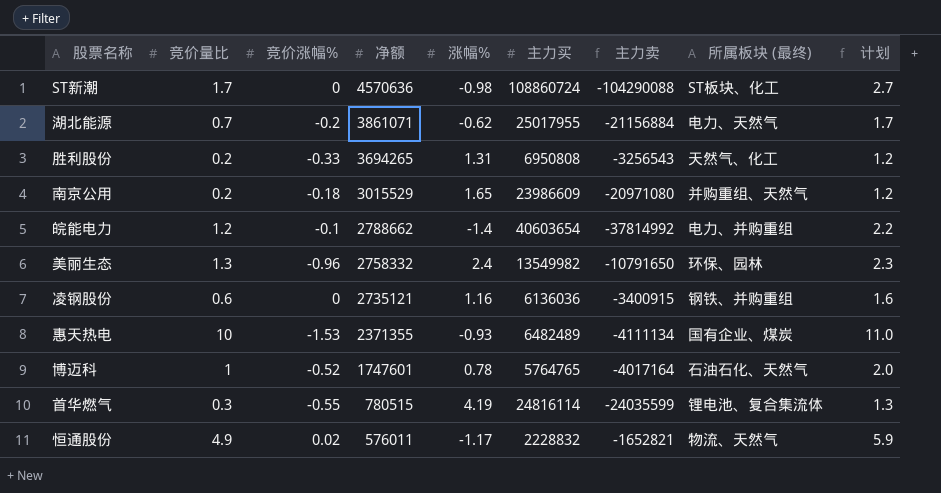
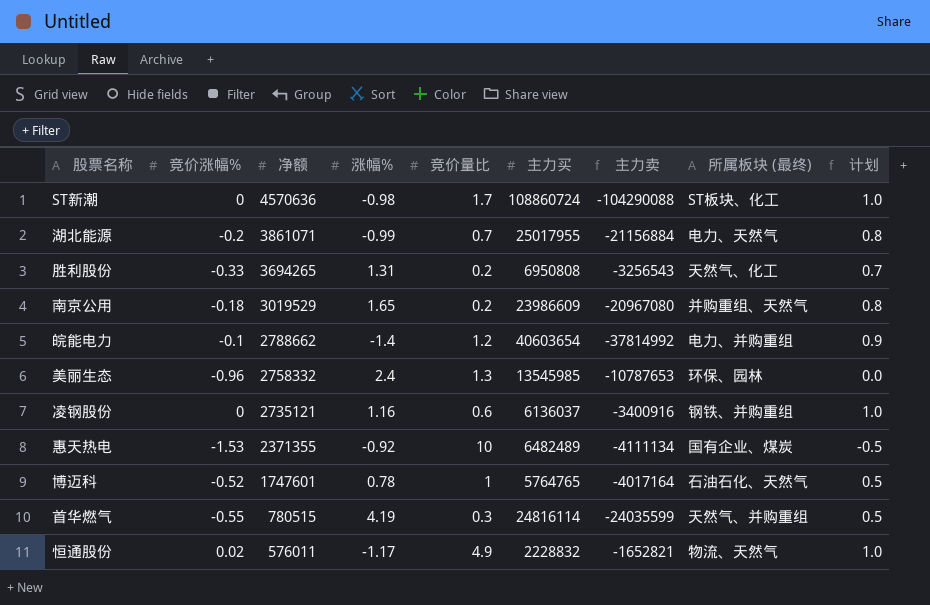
column 竞价量比 | position: 2 -> 5
column 计划 | formula: [竞价量比] + 1 -> [竞价涨幅%] + 1
湖北能源 | 涨幅%: -0.62 -> -0.99
南京公用 | 净额: 3015529 -> 3019529
南京公用 | 主力卖: -20971080 -> -20967080
美丽生态 | 主力买: 13549982 -> 13545985
美丽生态 | 主力卖: -10791650 -> -10787653
凌钢股份 | 主力买: 6136036 -> 6136037
凌钢股份 | 主力卖: -3400915 -> -3400916
惠天热电 | 涨幅%: -0.93 -> -0.92
首华燃气 | 所属板块 (最终): 锂电池、复合集流体 -> 天然气、并购重组

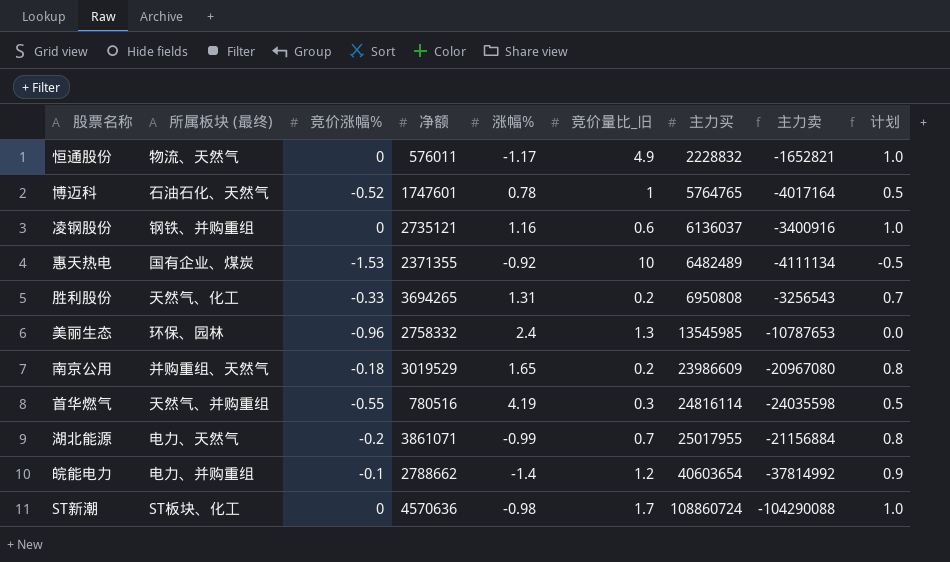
row order: 净额 descending -> 主力买 ascending
column 所属板块 (最终) | position: 8 -> 2
column name: 竞价量比 -> 竞价量比_旧
恒通股份 | 竞价涨幅%: 0.02 -> 0
首华燃气 | 净额: 780515 -> 780516
首华燃气 | 主力卖: -24035599 -> -24035598

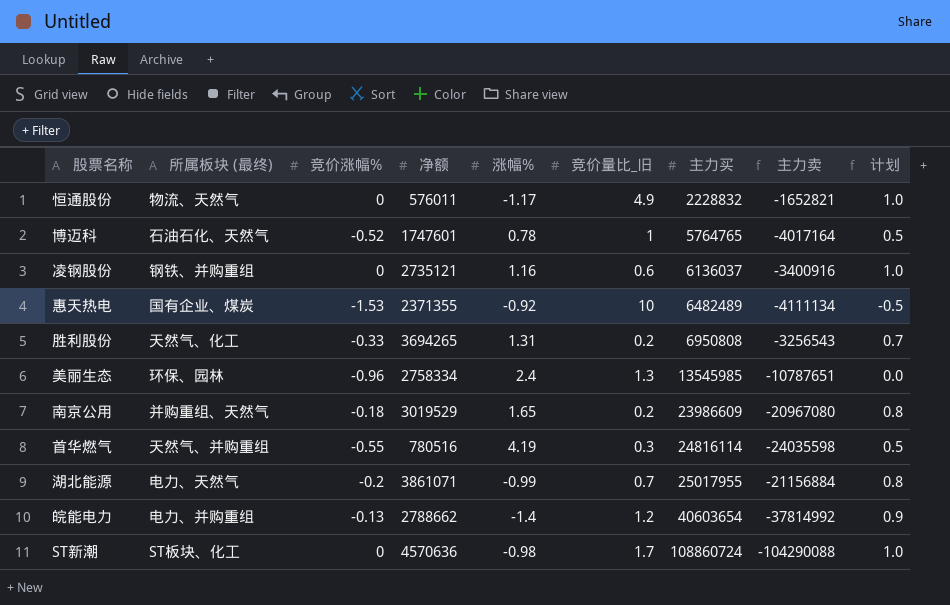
美丽生态 | 净额: 2758332 -> 2758334
美丽生态 | 主力卖: -10787653 -> -10787651
皖能电力 | 竞价涨幅%: -0.1 -> -0.13

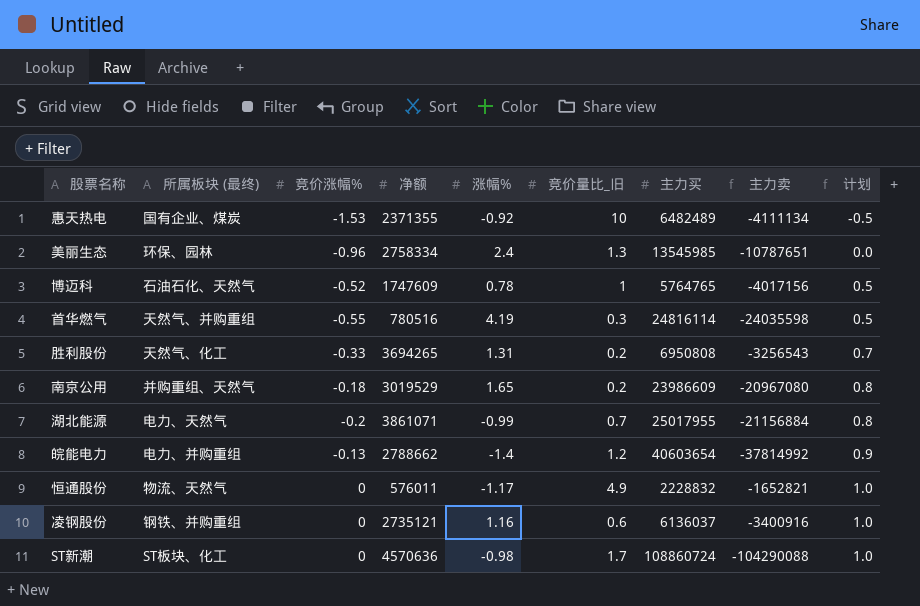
row order: 主力买 ascending -> 计划 ascending
博迈科 | 净额: 1747601 -> 1747609
博迈科 | 主力卖: -4017164 -> -4017156

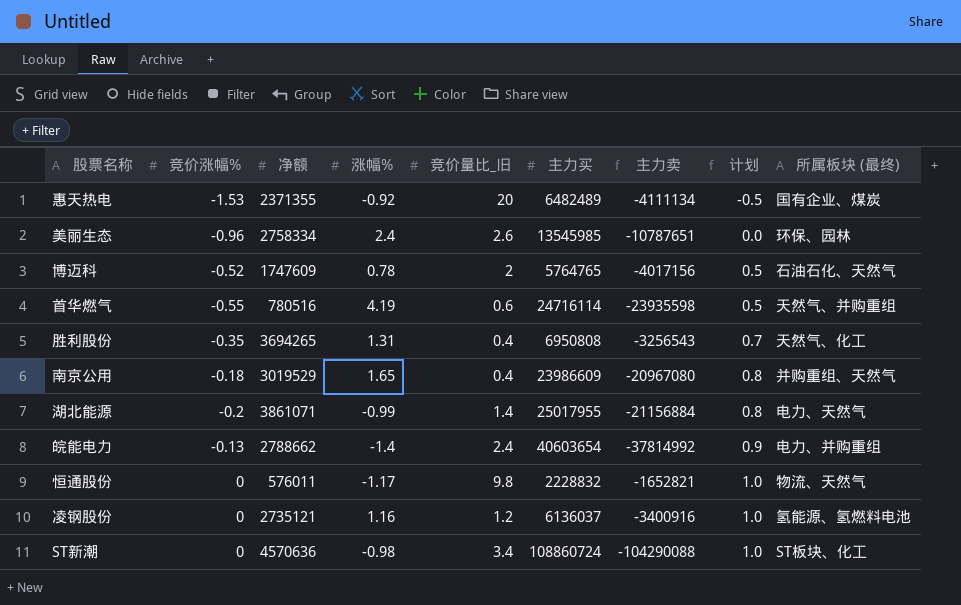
column 所属板块 (最终) | position: 2 -> 9
惠天热电 | 竞价量比_旧: 10 -> 20
美丽生态 | 竞价量比_旧: 1.3 -> 2.6
博迈科 | 竞价量比_旧: 1 -> 2
首华燃气 | 竞价量比_旧: 0.3 -> 0.6
首华燃气 | 主力买: 24816114 -> 24716114
首华燃气 | 主力卖: -24035598 -> -23935598
胜利股份 | 竞价涨幅%: -0.33 -> -0.35
胜利股份 | 竞价量比_旧: 0.2 -> 0.4
南京公用 | 竞价量比_旧: 0.2 -> 0.4
湖北能源 | 竞价量比_旧: 0.7 -> 1.4
皖能电力 | 竞价量比_旧: 1.2 -> 2.4
恒通股份 | 竞价量比_旧: 4.9 -> 9.8
凌钢股份 | 竞价量比_旧: 0.6 -> 1.2
凌钢股份 | 所属板块 (最终): 钢铁、并购重组 -> 氢能源、氢燃料电池
ST新潮 | 竞价量比_旧: 1.7 -> 3.4

